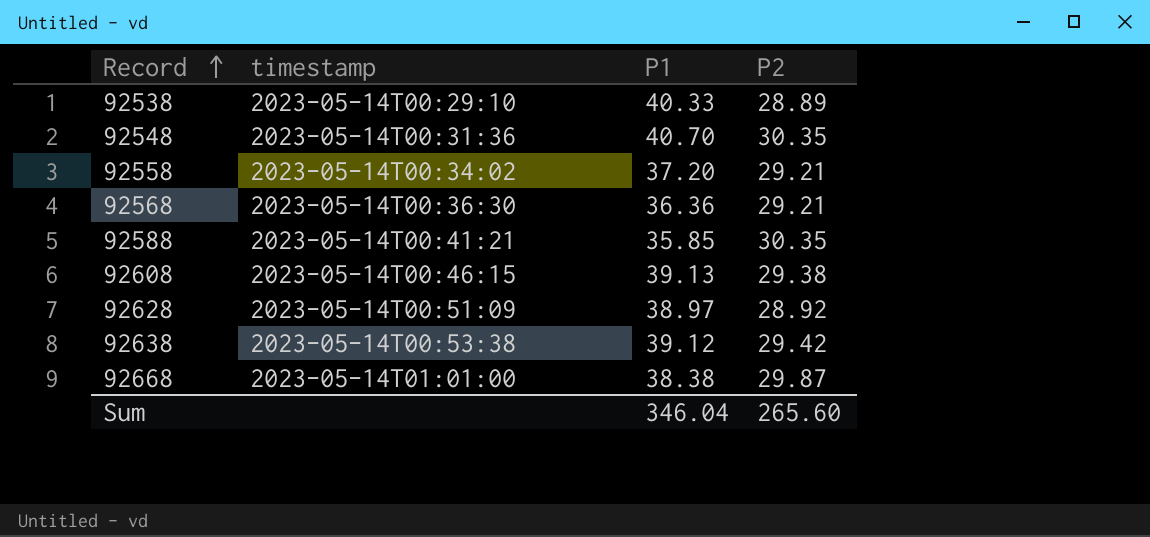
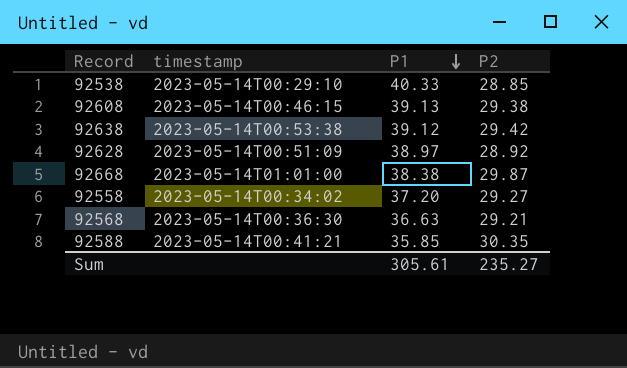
row order: Record ascending -> P1 descending
row 92548: 2023-05-14T00:31:36 | 40.70 | 30.35 -> none
92538 | P2: 28.89 -> 28.85
92558 | P2: 29.21 -> 29.27
92568 | P1: 36.36 -> 36.63
Sum | P1: 346.04 -> 305.61
Sum | P2: 265.60 -> 235.27

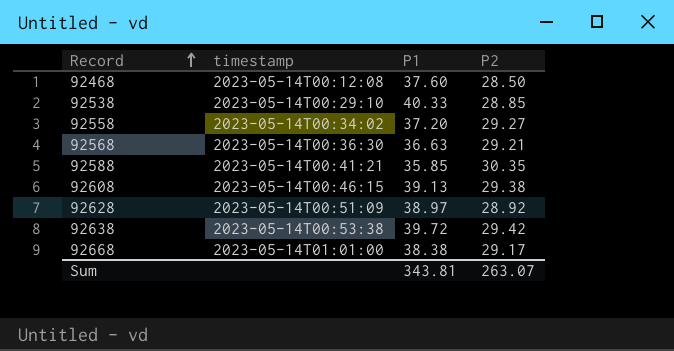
row order: P1 descending -> Record ascending
row 92468: none -> 2023-05-14T00:12:08 | 37.60 | 28.50
92638 | P1: 39.12 -> 39.72
92668 | P2: 29.87 -> 29.17
Sum | P1: 305.61 -> 343.81
Sum | P2: 235.27 -> 263.07

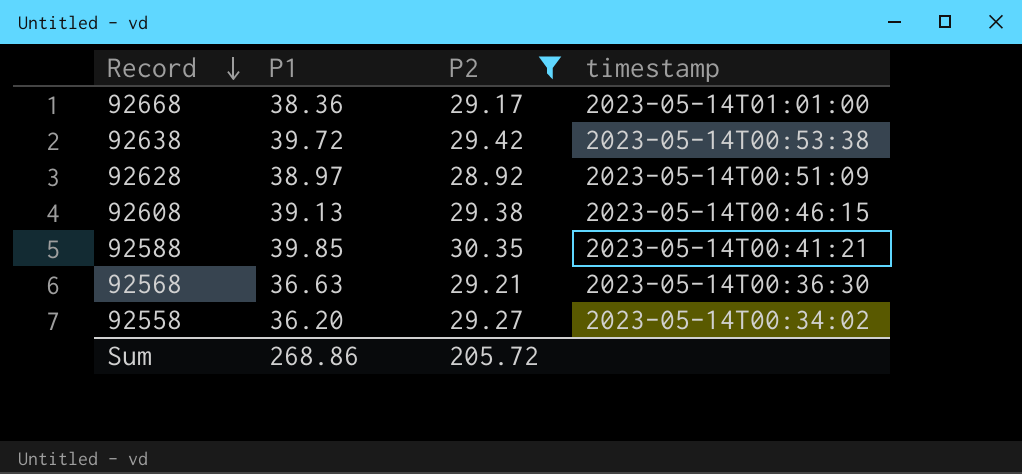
filter: none -> P2 >= 28.92
row order: Record ascending -> Record descending
column timestamp | position: 2 -> 4
92668 | P1: 38.38 -> 38.36
92588 | P1: 35.85 -> 39.85
92558 | P1: 37.20 -> 36.20
Sum | P1: 343.81 -> 268.86
Sum | P2: 263.07 -> 205.72

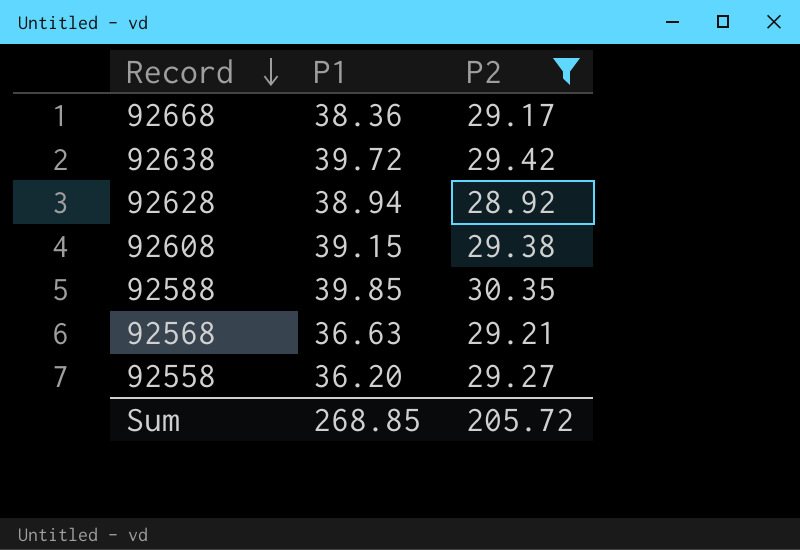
column timestamp | position: 4 -> none
92628 | P1: 38.97 -> 38.94
92608 | P1: 39.13 -> 39.15
Sum | P1: 268.86 -> 268.85

